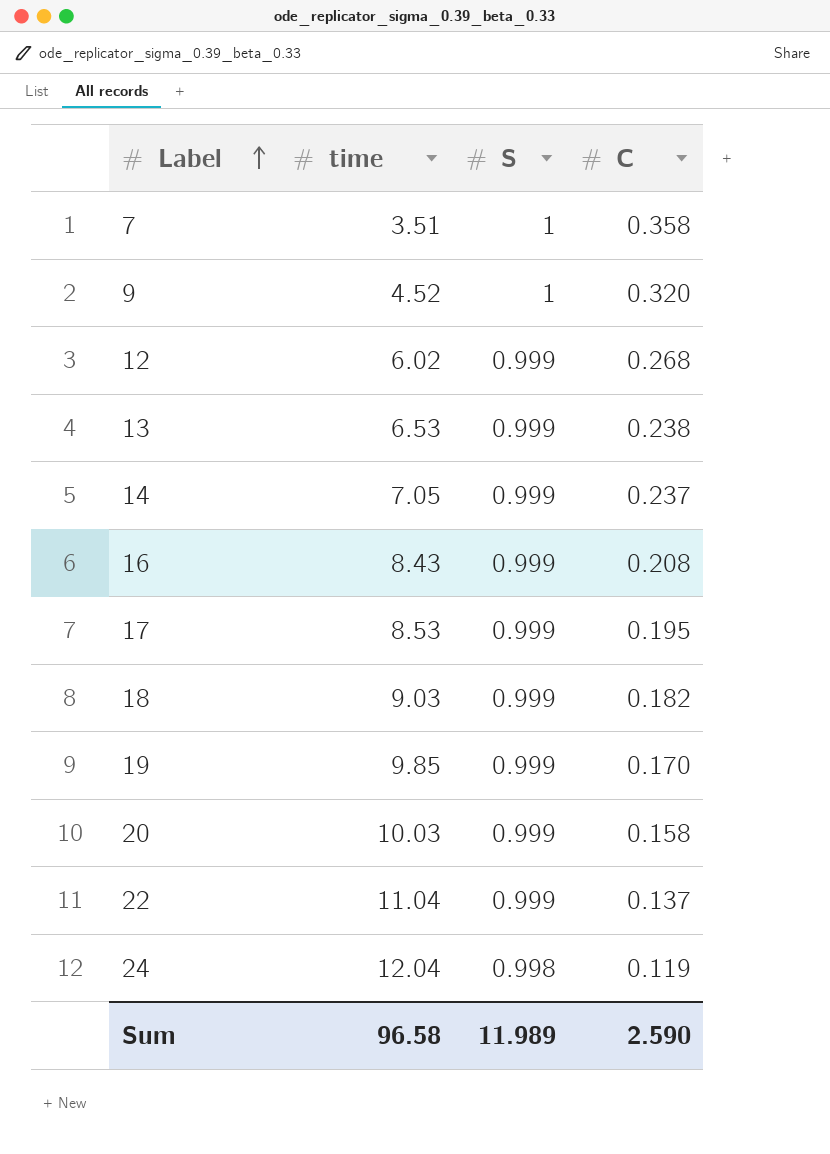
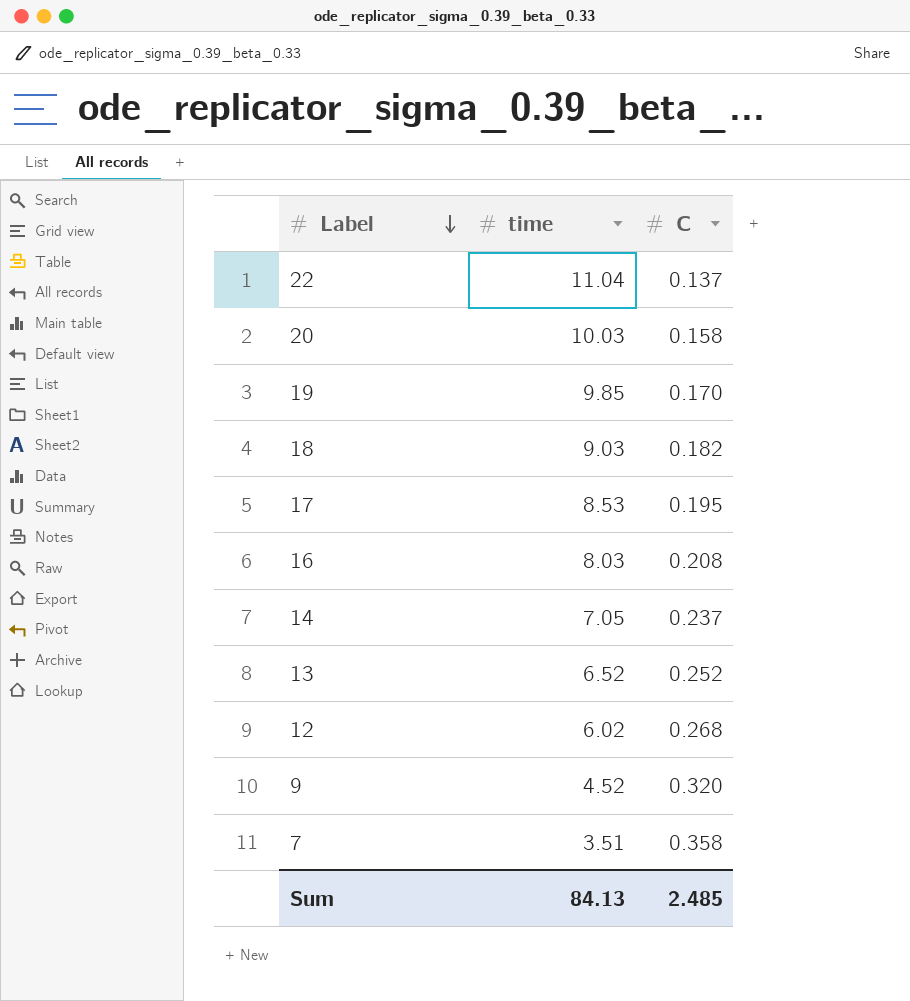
row order: Label ascending -> Label descending
column S | position: 3 -> none
row 24: 12.04 | 0.998 | 0.119 -> none
16 | time: 8.43 -> 8.03
13 | time: 6.53 -> 6.52
13 | C: 0.238 -> 0.252
Sum | time: 96.58 -> 84.13
Sum | C: 2.590 -> 2.485

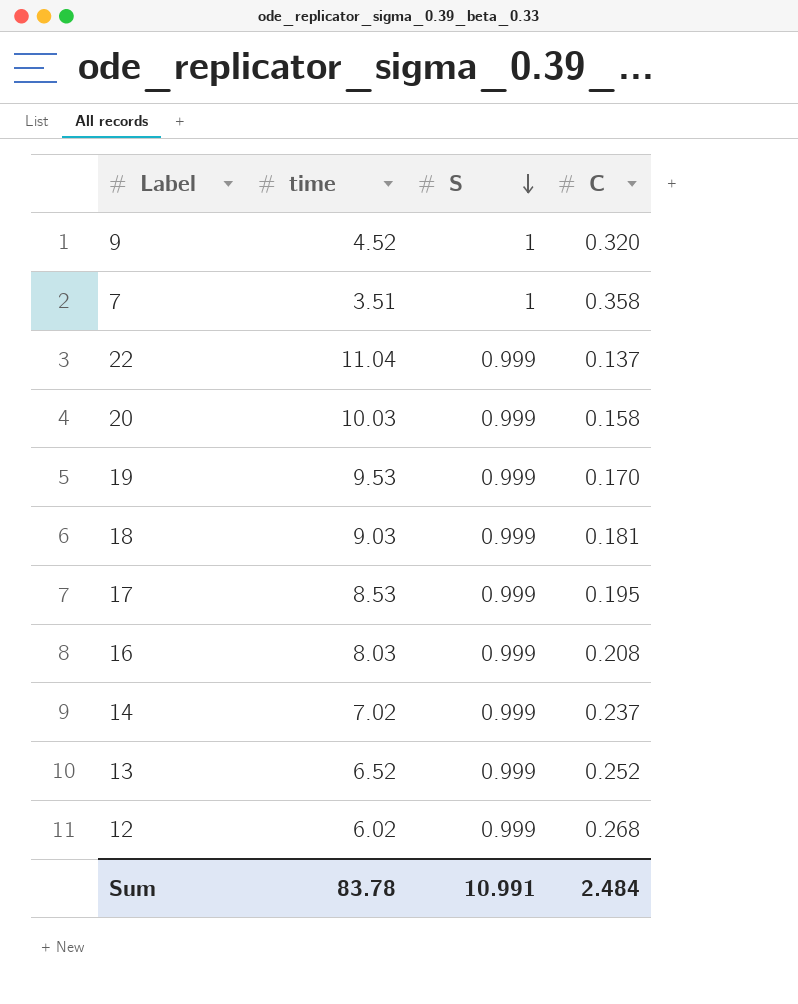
row order: Label descending -> S descending
column S | position: none -> 3
19 | time: 9.85 -> 9.53
18 | C: 0.182 -> 0.181
14 | time: 7.05 -> 7.02
Sum | time: 84.13 -> 83.78
Sum | C: 2.485 -> 2.484

